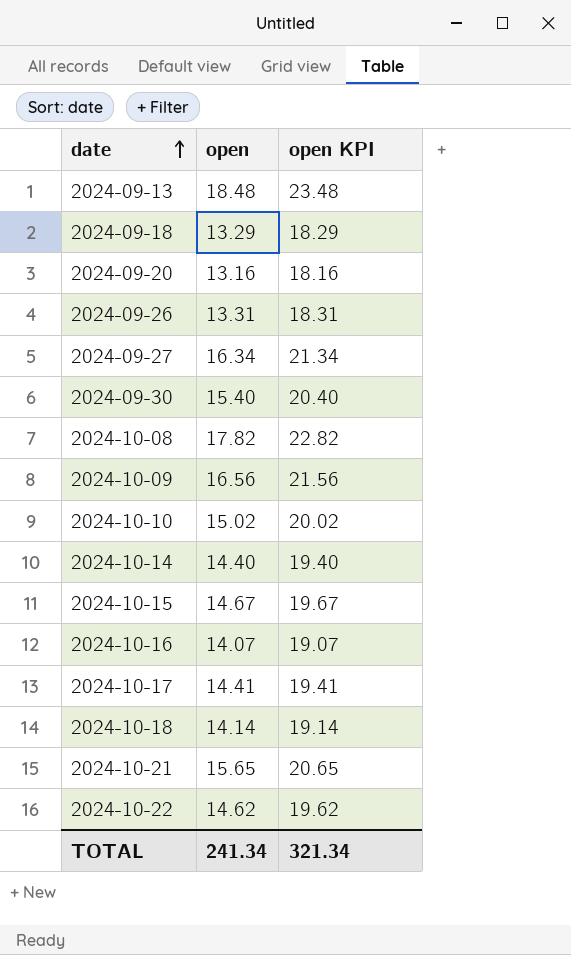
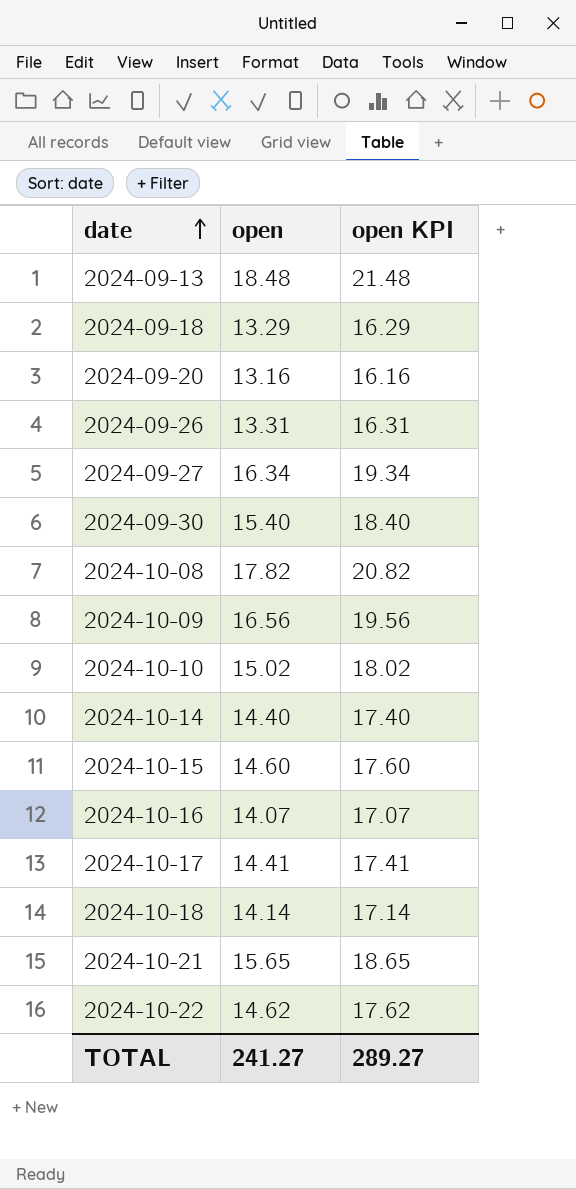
column open KPI | formula: [open] + 5 -> [open] + 3
2024-10-15 | open: 14.67 -> 14.60
TOTAL | open: 241.34 -> 241.27
TOTAL | open KPI: 321.34 -> 289.27

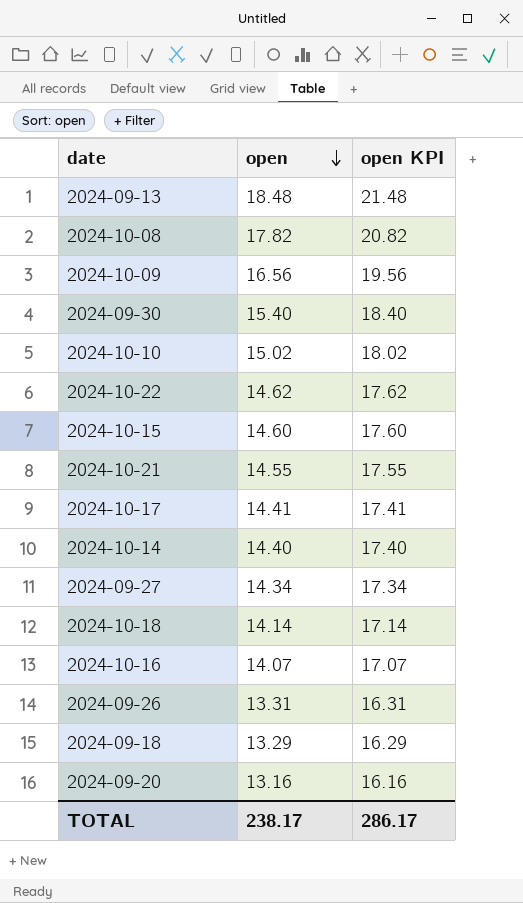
row order: date ascending -> open descending
2024-10-21 | open: 15.65 -> 14.55
2024-10-21 | open KPI: 18.65 -> 17.55
2024-09-27 | open: 16.34 -> 14.34
2024-09-27 | open KPI: 19.34 -> 17.34
TOTAL | open: 241.27 -> 238.17
TOTAL | open KPI: 289.27 -> 286.17

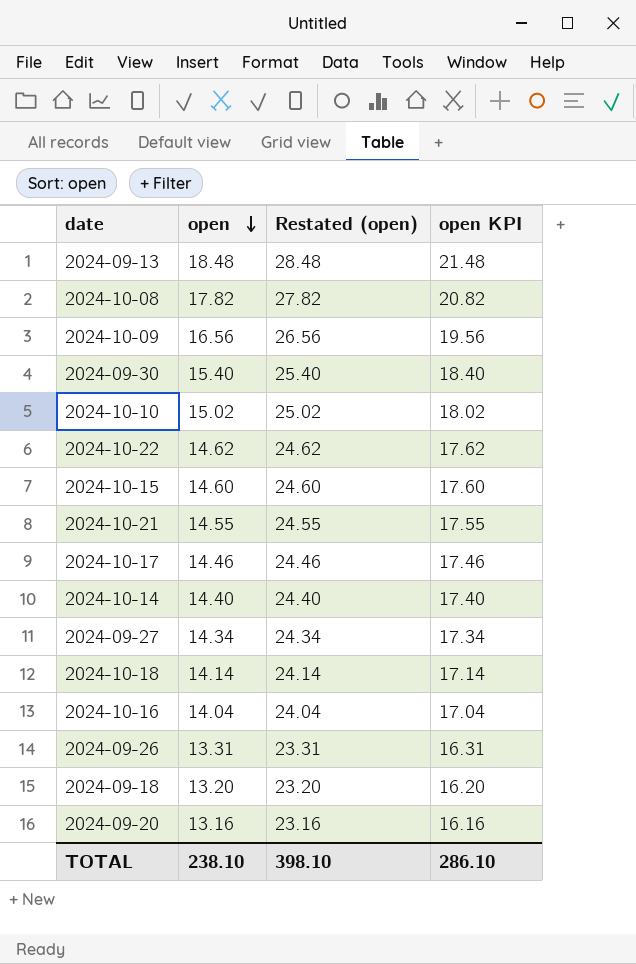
column Restated (open) | formula: none -> [open] + 10
2024-10-17 | open: 14.41 -> 14.46
2024-10-17 | open KPI: 17.41 -> 17.46
2024-10-16 | open: 14.07 -> 14.04
2024-10-16 | open KPI: 17.07 -> 17.04
2024-09-18 | open: 13.29 -> 13.20
2024-09-18 | open KPI: 16.29 -> 16.20
TOTAL | open: 238.17 -> 238.10
TOTAL | open KPI: 286.17 -> 286.10

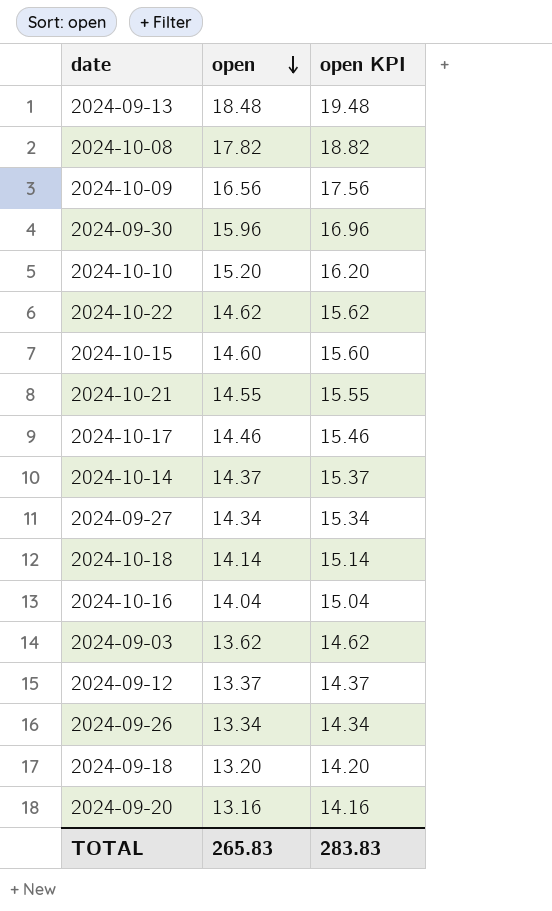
column Restated (open) | formula: [open] + 10 -> none
column open KPI | formula: [open] + 3 -> [open] + 1
2024-09-30 | open: 15.40 -> 15.96
2024-10-10 | open: 15.02 -> 15.20
2024-10-14 | open: 14.40 -> 14.37
row 2024-09-03: none -> 13.62 | 14.62
row 2024-09-12: none -> 13.37 | 14.37
2024-09-26 | open: 13.31 -> 13.34
TOTAL | open: 238.10 -> 265.83
TOTAL | open KPI: 286.10 -> 283.83

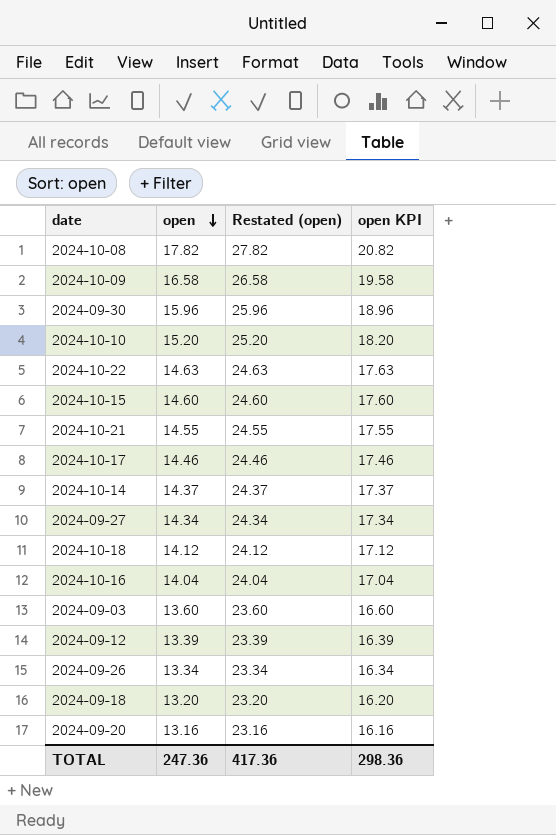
column Restated (open) | formula: none -> [open] + 10
column open KPI | formula: [open] + 1 -> [open] + 3
row 2024-09-13: 18.48 | 19.48 -> none
2024-10-09 | open: 16.56 -> 16.58
2024-10-22 | open: 14.62 -> 14.63
2024-10-18 | open: 14.14 -> 14.12
2024-09-03 | open: 13.62 -> 13.60
2024-09-12 | open: 13.37 -> 13.39
TOTAL | open: 265.83 -> 247.36
TOTAL | open KPI: 283.83 -> 298.36

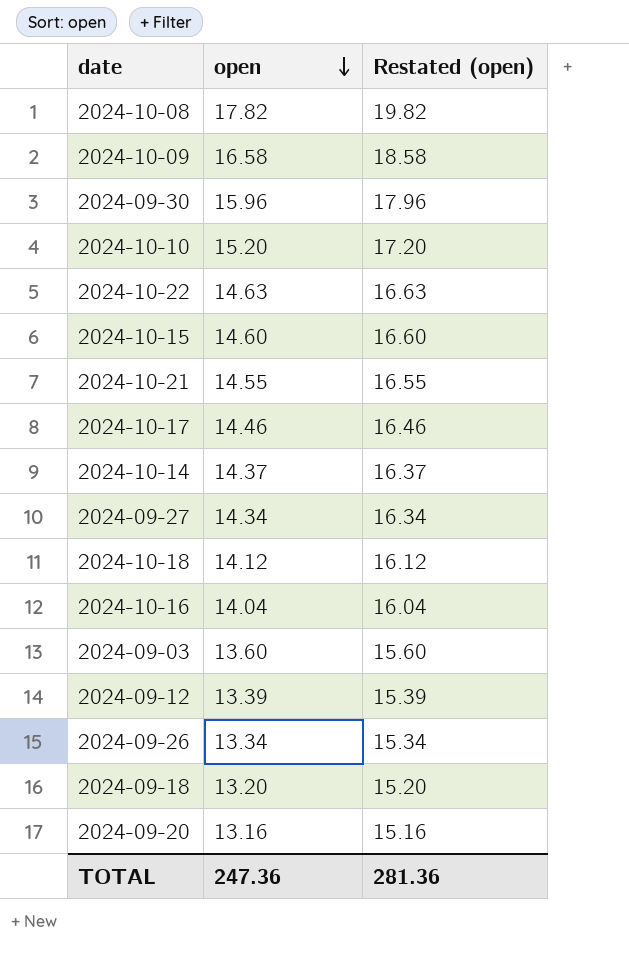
column open KPI | formula: [open] + 3 -> none
column Restated (open) | formula: [open] + 10 -> [open] + 2
TOTAL | Restated (open): 417.36 -> 281.36

